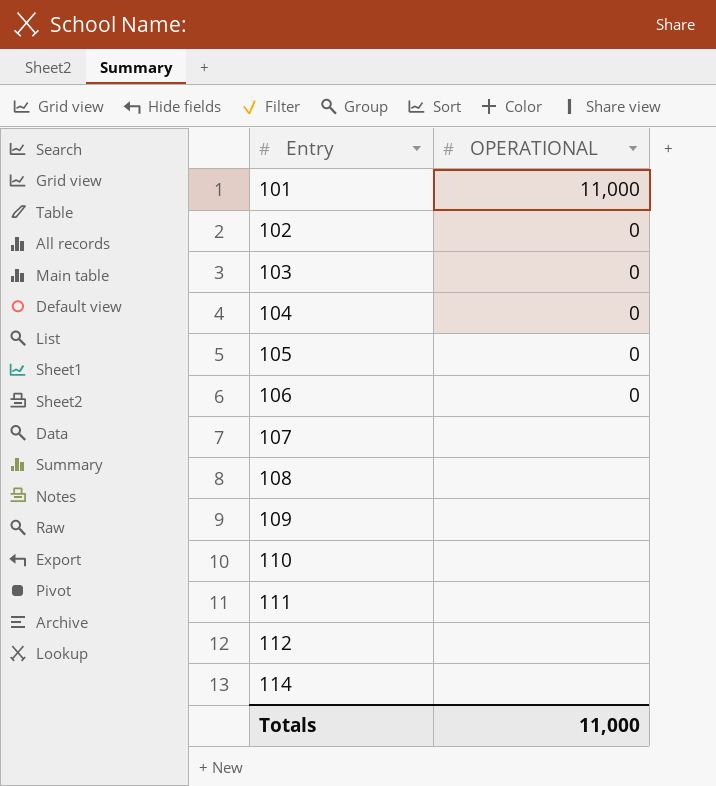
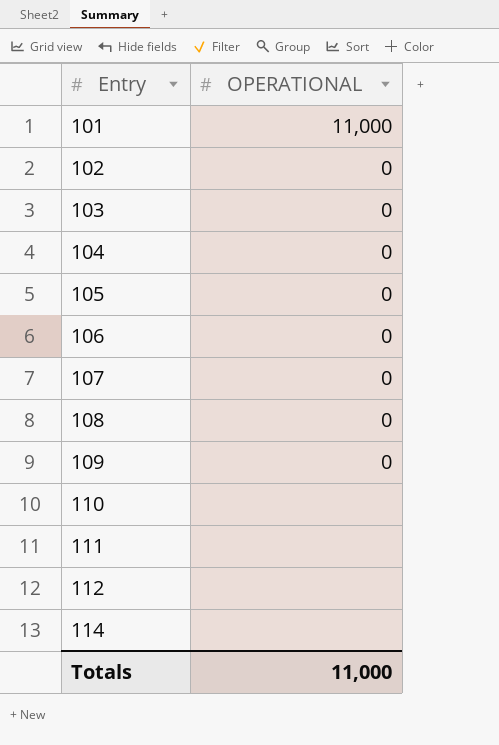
107 | OPERATIONAL: none -> 0
108 | OPERATIONAL: none -> 0
109 | OPERATIONAL: none -> 0

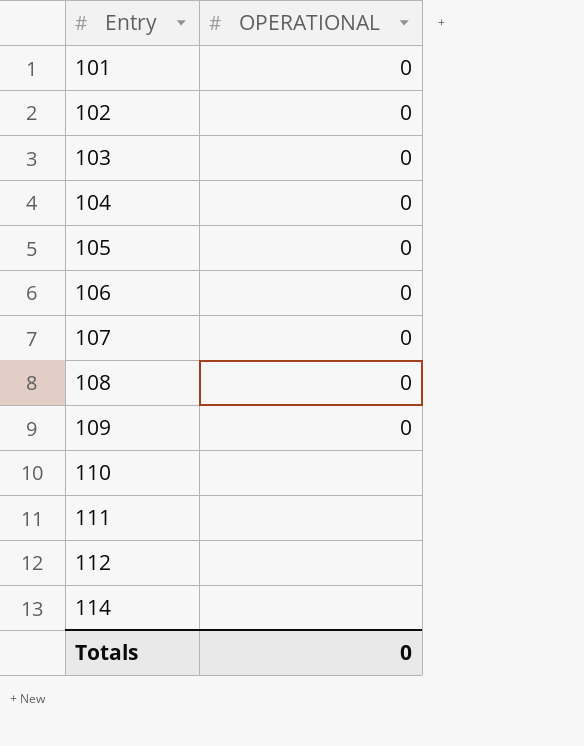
101 | OPERATIONAL: 11,000 -> 0
Totals | OPERATIONAL: 11,000 -> 0

